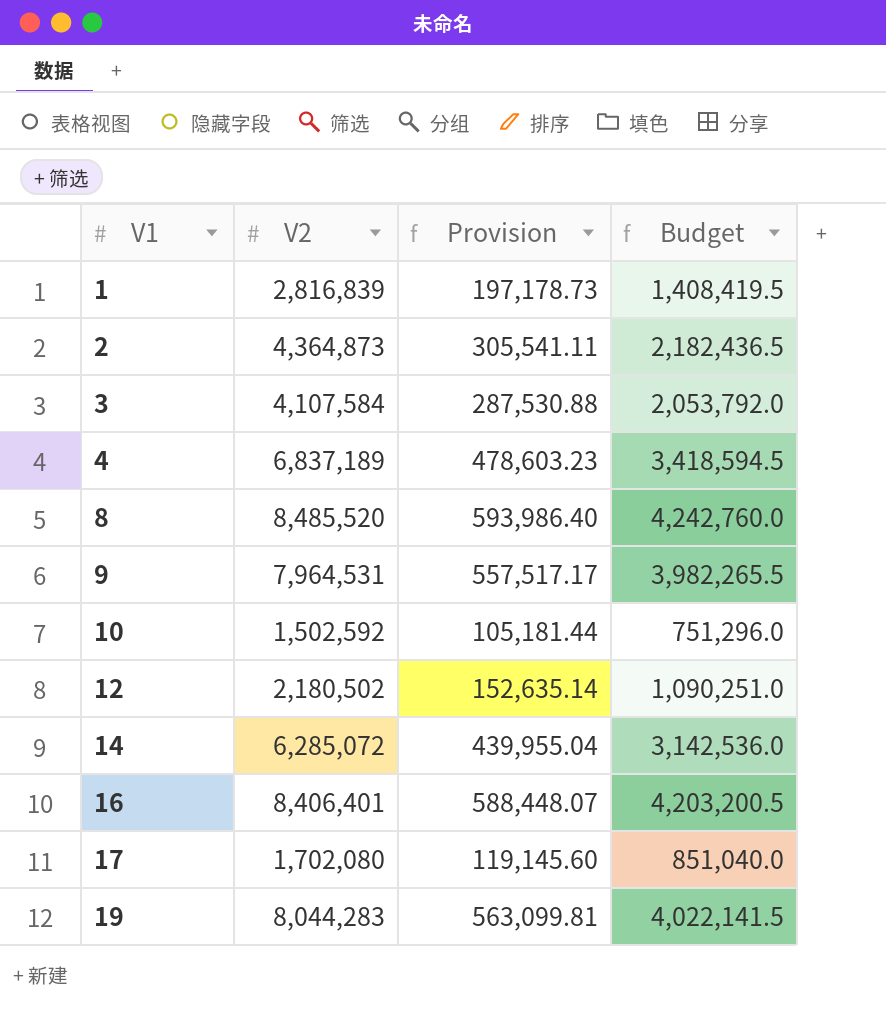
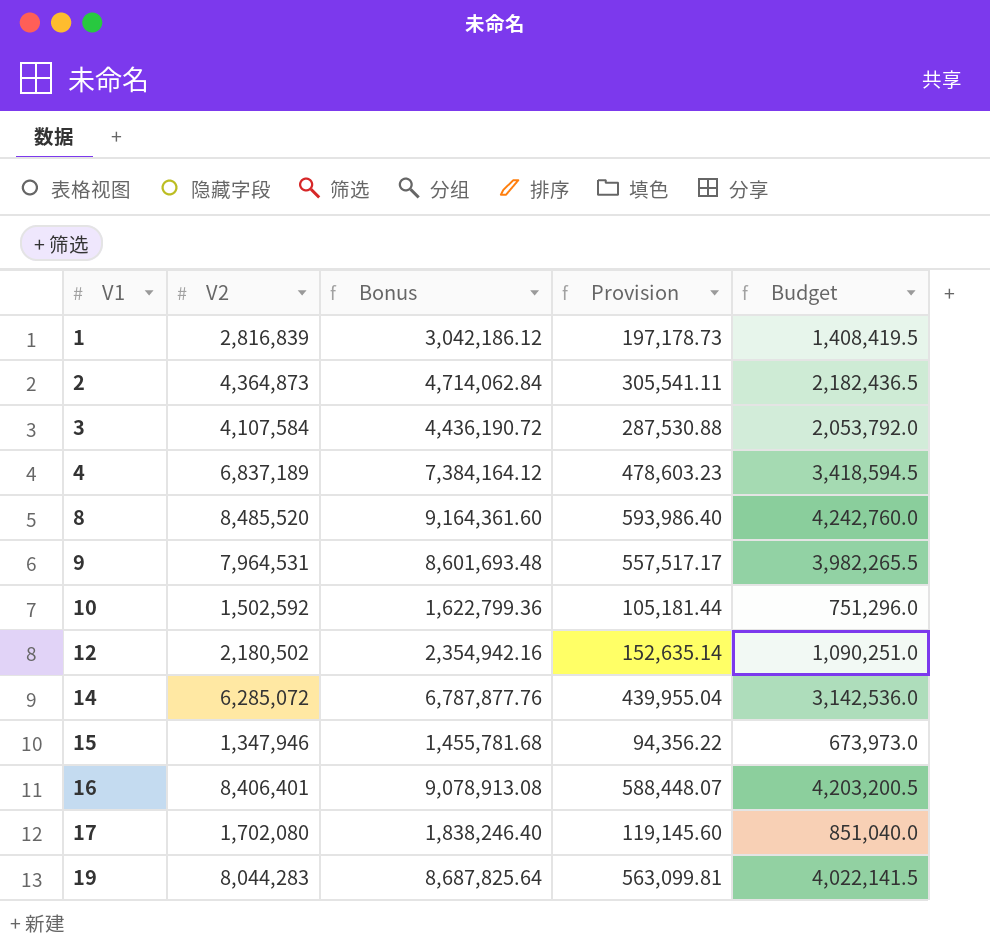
column Bonus | formula: none -> [V2] * 1.08
row 15: none -> 1,347,946 | 1,455,781.68 | 94,356.22 | 673,973.0

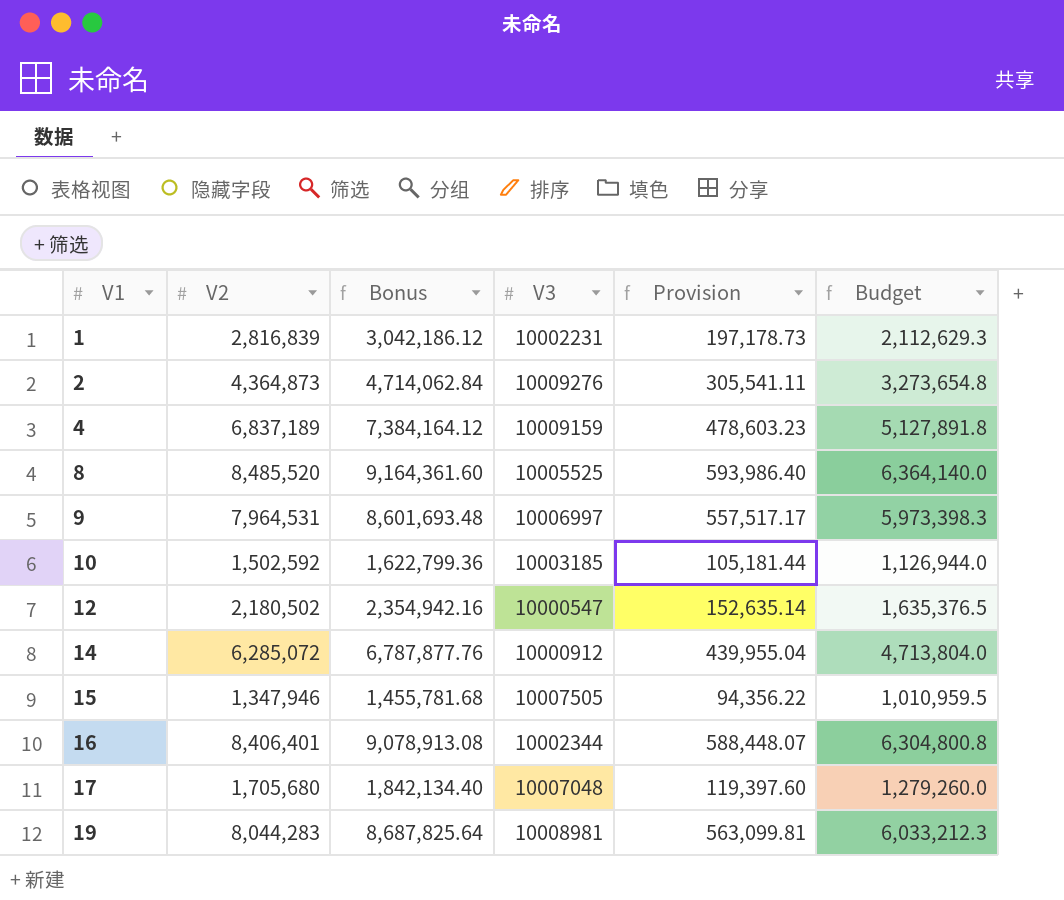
column V3 | position: none -> 4
column Budget | formula: [V2] * 0.5 -> [V2] * 0.75
row 3: 4,107,584 | 4,436,190.72 | 287,530.88 | 2,053,792.0 -> none
17 | V2: 1,702,080 -> 1,705,680
17 | Bonus: 1,838,246.40 -> 1,842,134.40
17 | Provision: 119,145.60 -> 119,397.60

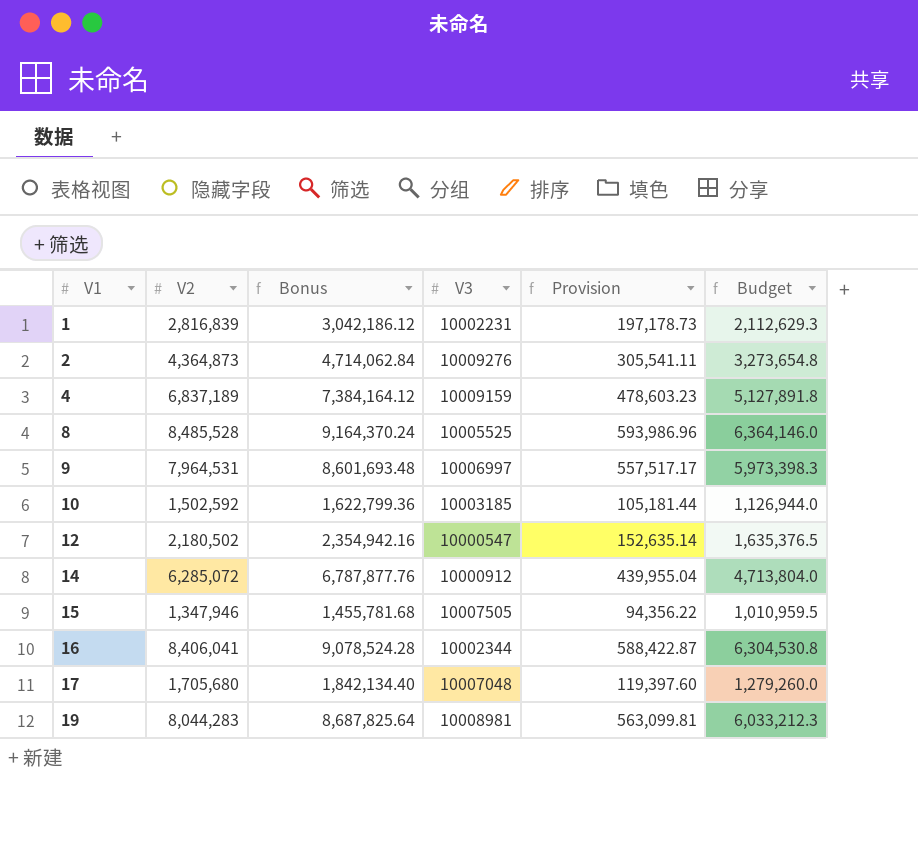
8 | V2: 8,485,520 -> 8,485,528
8 | Bonus: 9,164,361.60 -> 9,164,370.24
8 | Provision: 593,986.40 -> 593,986.96
8 | Budget: 6,364,140.0 -> 6,364,146.0
16 | V2: 8,406,401 -> 8,406,041
16 | Bonus: 9,078,913.08 -> 9,078,524.28
16 | Provision: 588,448.07 -> 588,422.87
16 | Budget: 6,304,800.8 -> 6,304,530.8

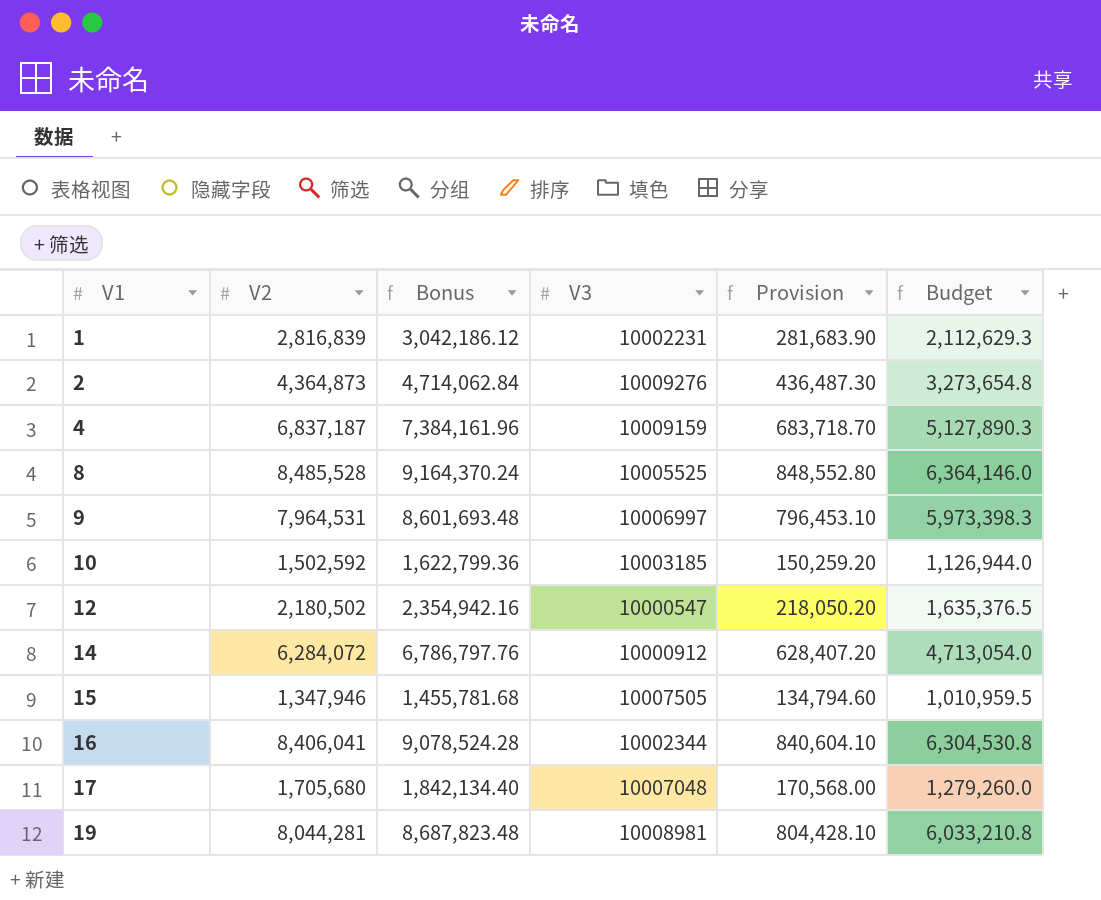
column Provision | formula: [V2] * 0.07 -> [V2] * 0.1
4 | V2: 6,837,189 -> 6,837,187
4 | Bonus: 7,384,164.12 -> 7,384,161.96
4 | Budget: 5,127,891.8 -> 5,127,890.3
14 | V2: 6,285,072 -> 6,284,072
14 | Bonus: 6,787,877.76 -> 6,786,797.76
14 | Budget: 4,713,804.0 -> 4,713,054.0
19 | V2: 8,044,283 -> 8,044,281
19 | Bonus: 8,687,825.64 -> 8,687,823.48
19 | Budget: 6,033,212.3 -> 6,033,210.8

